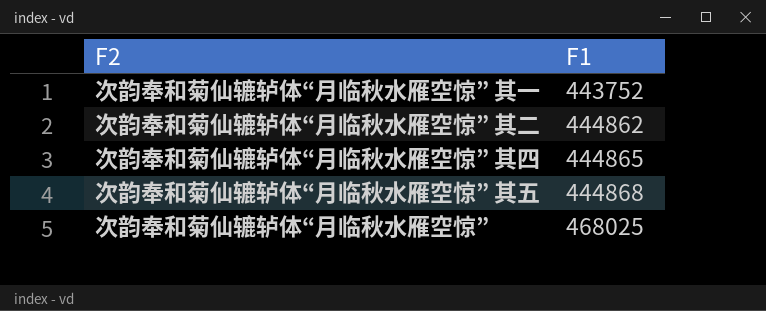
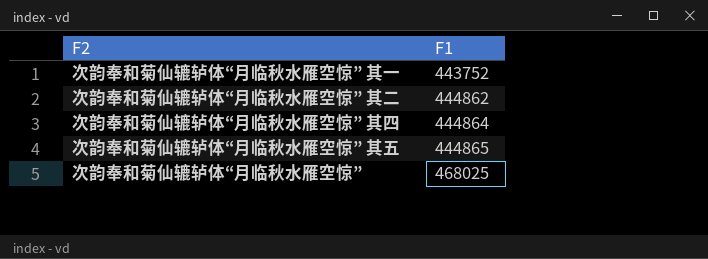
次韵奉和菊仙辘轳体“月临秋水雁空惊” 其四 | F1: 444865 -> 444864
次韵奉和菊仙辘轳体“月临秋水雁空惊” 其五 | F1: 444868 -> 444865

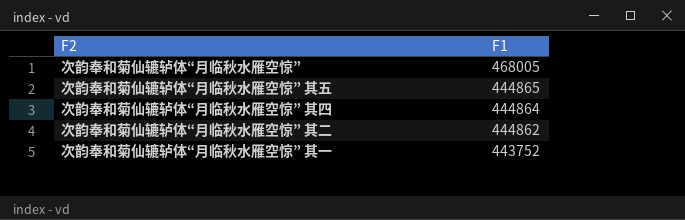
row order: F1 ascending -> F1 descending
次韵奉和菊仙辘轳体“月临秋水雁空惊” | F1: 468025 -> 468005

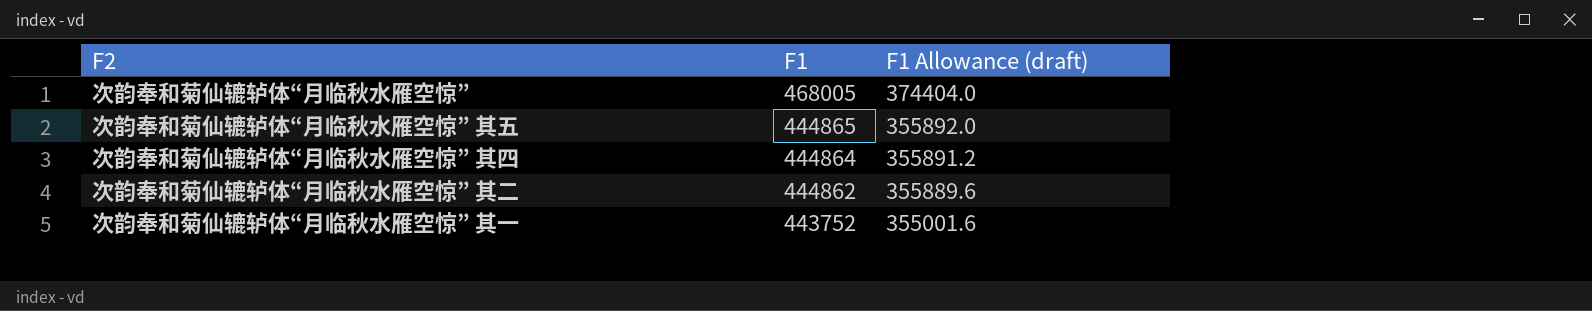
column F1 Allowance (draft) | formula: none -> [F1] * 0.8

